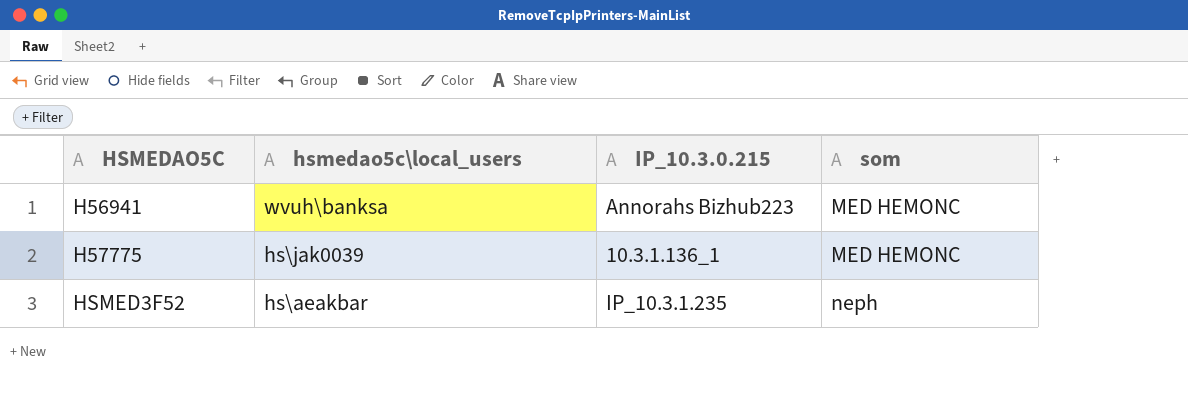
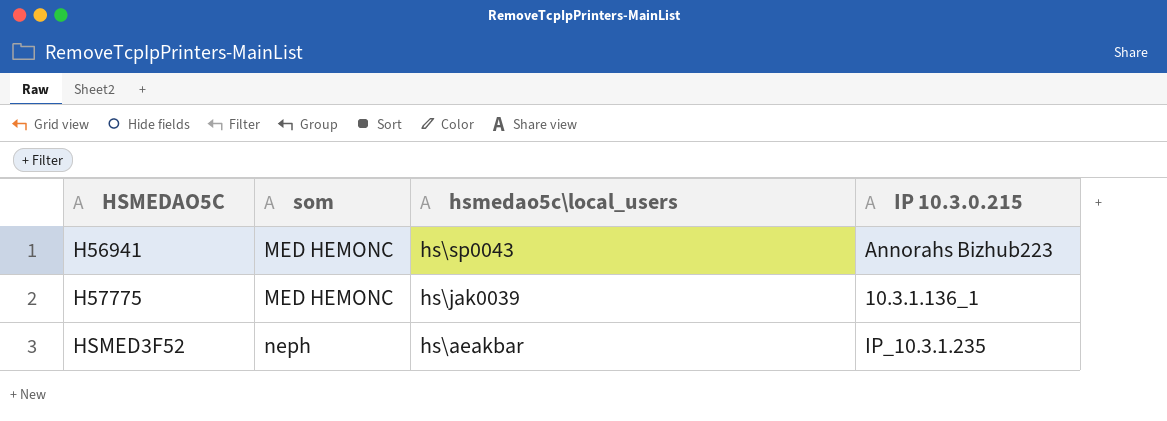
column som | position: 4 -> 2
column name: IP_10.3.0.215 -> IP 10.3.0.215
H56941 | hsmedao5c\local_users: wvuh\banksa -> hs\sp0043

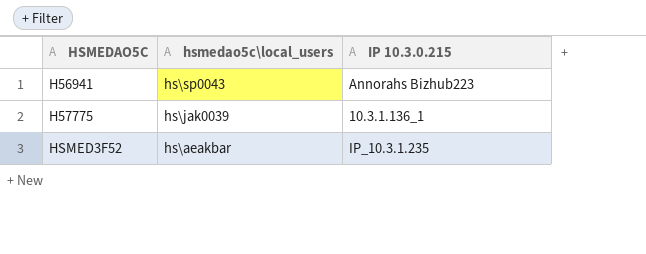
column som | position: 2 -> none

